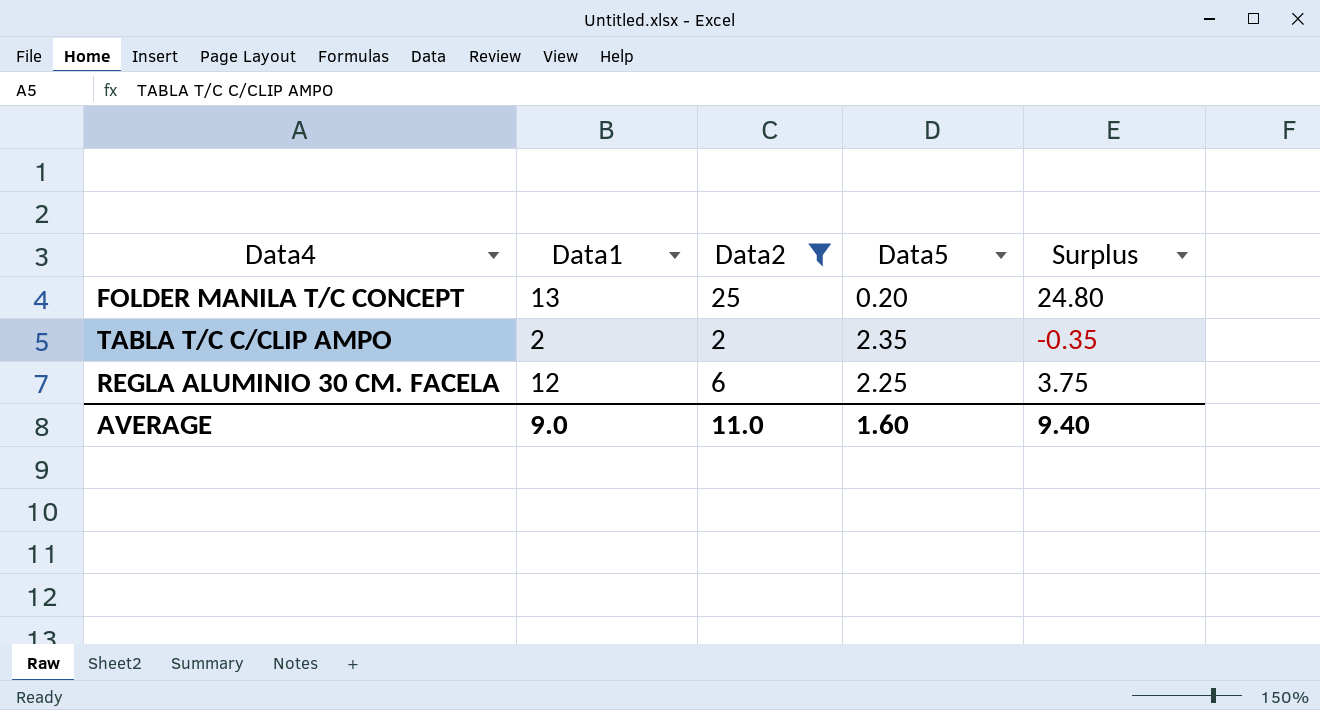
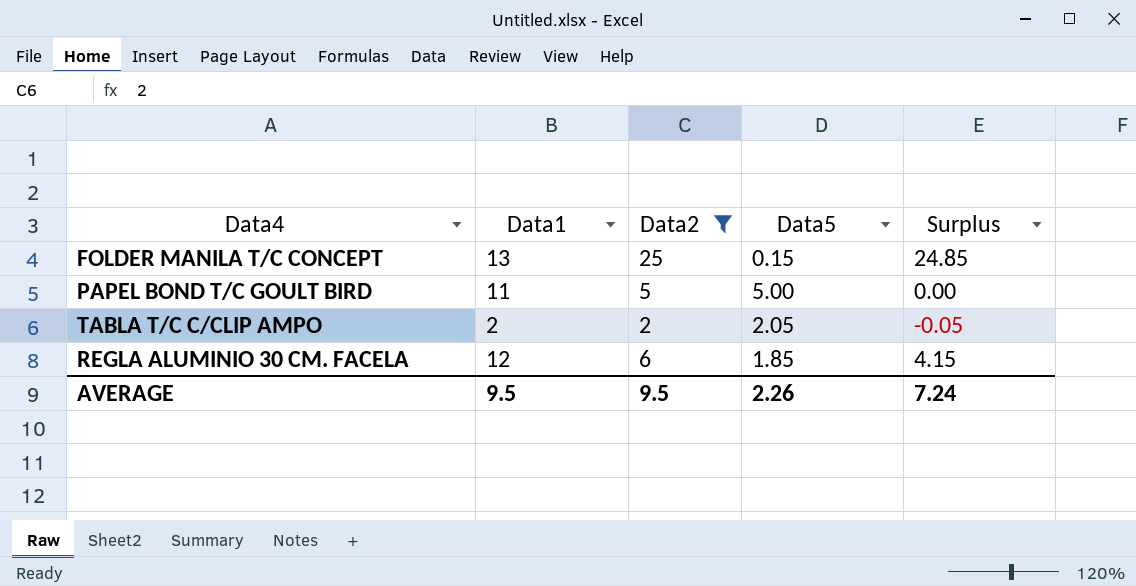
FOLDER MANILA T/C CONCEPT | Data5: 0.20 -> 0.15
FOLDER MANILA T/C CONCEPT | Surplus: 24.80 -> 24.85
row PAPEL BOND T/C GOULT BIRD: none -> 11 | 5 | 5.00 | 0.00
TABLA T/C C/CLIP AMPO | Data5: 2.35 -> 2.05
TABLA T/C C/CLIP AMPO | Surplus: -0.35 -> -0.05
REGLA ALUMINIO 30 CM. FACELA | Data5: 2.25 -> 1.85
REGLA ALUMINIO 30 CM. FACELA | Surplus: 3.75 -> 4.15
AVERAGE | Data1: 9.0 -> 9.5
AVERAGE | Data2: 11.0 -> 9.5
AVERAGE | Data5: 1.60 -> 2.26
AVERAGE | Surplus: 9.40 -> 7.24

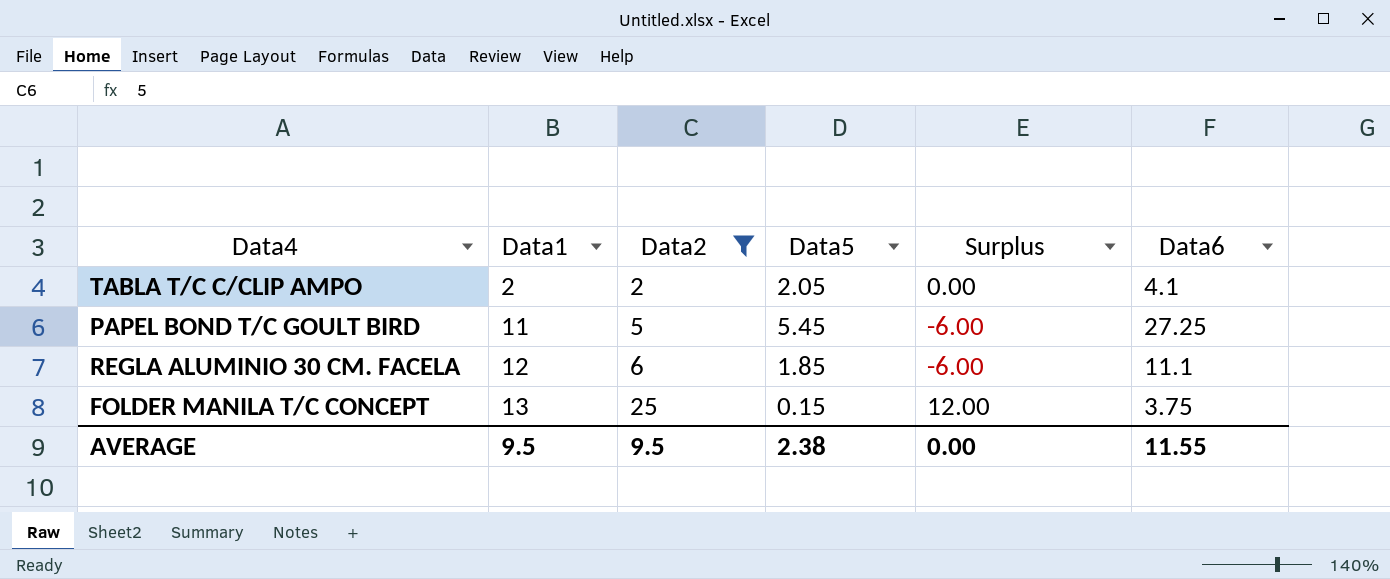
row order: none -> Data1 ascending
column Surplus | formula: [Data2] - [Data5] -> [Data2] - [Data1]
column Data6 | formula: none -> [Data2] * [Data5]
PAPEL BOND T/C GOULT BIRD | Data5: 5.00 -> 5.45
AVERAGE | Data5: 2.26 -> 2.38
AVERAGE | Surplus: 7.24 -> 0.00

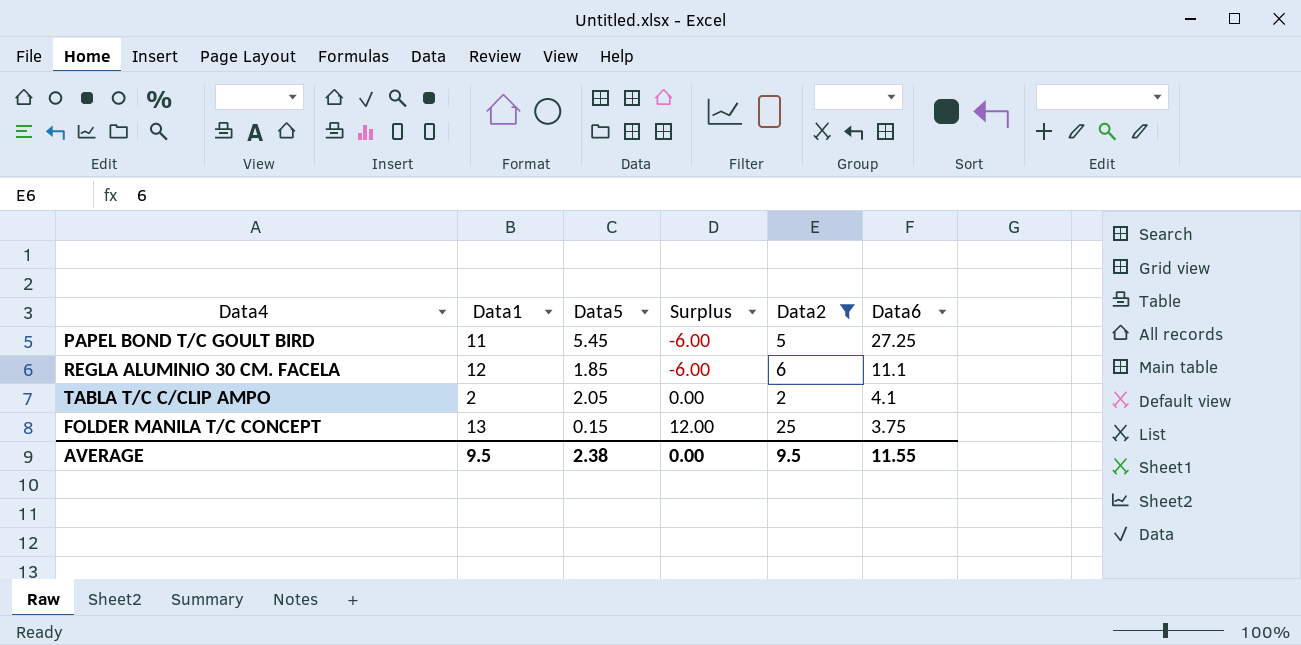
row order: Data1 ascending -> Surplus ascending
column Data2 | position: 3 -> 5

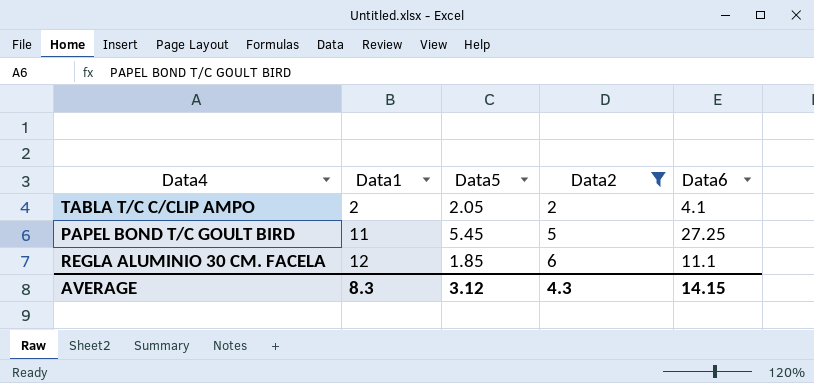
row order: Surplus ascending -> Data1 ascending
column Surplus | formula: [Data2] - [Data1] -> none
row FOLDER MANILA T/C CONCEPT: 13 | 0.15 | 12.00 | 25 | 3.75 -> none
AVERAGE | Data1: 9.5 -> 8.3
AVERAGE | Data5: 2.38 -> 3.12
AVERAGE | Data2: 9.5 -> 4.3
AVERAGE | Data6: 11.55 -> 14.15

